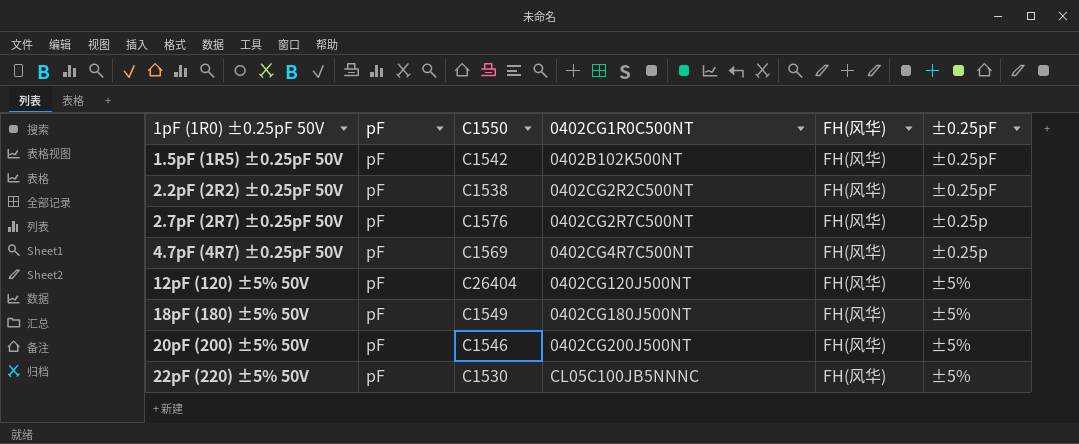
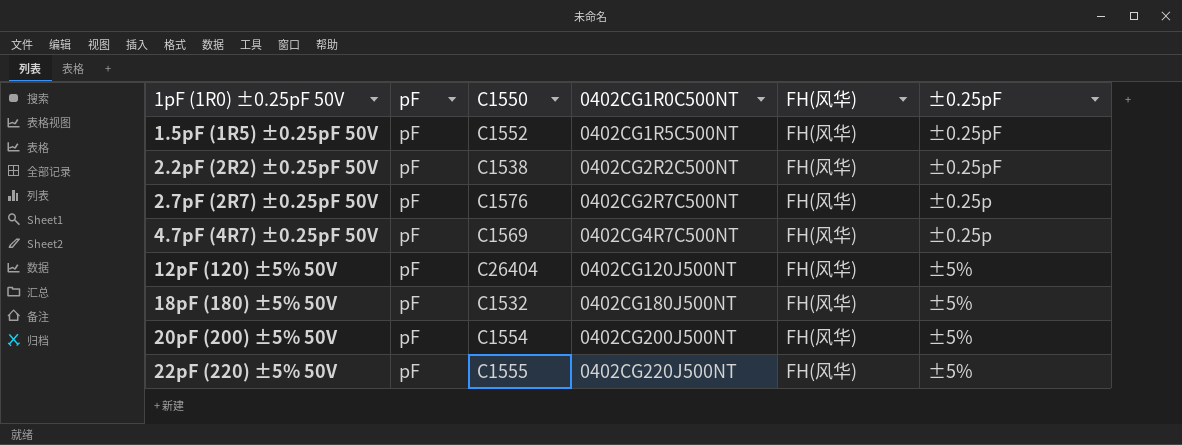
1.5pF (1R5) ±0.25pF 50V | C1550: C1542 -> C1552
1.5pF (1R5) ±0.25pF 50V | 0402CG1R0C500NT: 0402B102K500NT -> 0402CG1R5C500NT
18pF (180) ±5% 50V | C1550: C1549 -> C1532
20pF (200) ±5% 50V | C1550: C1546 -> C1554
22pF (220) ±5% 50V | C1550: C1530 -> C1555
22pF (220) ±5% 50V | 0402CG1R0C500NT: CL05C100JB5NNNC -> 0402CG220J500NT

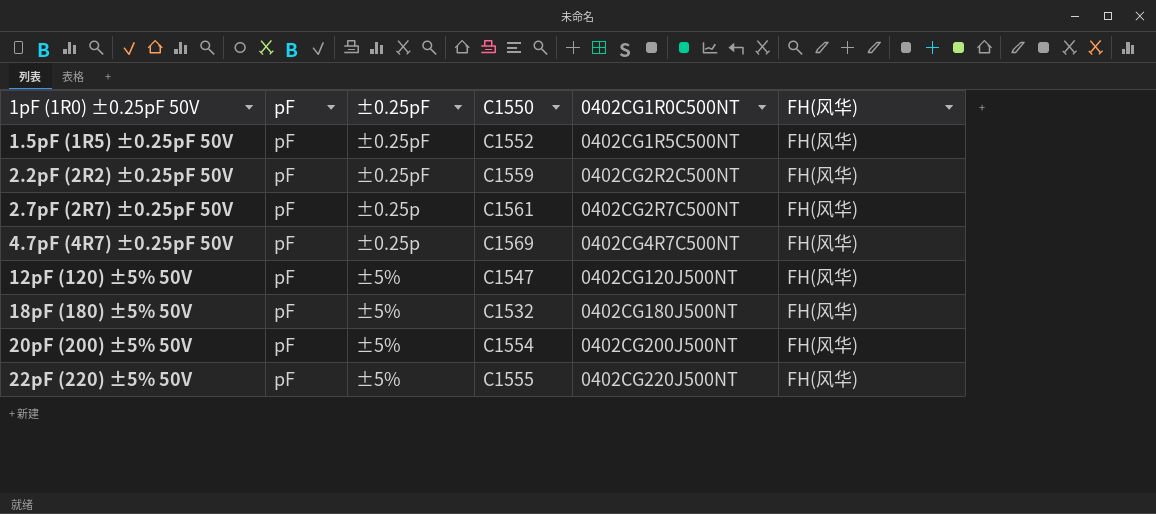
column ±0.25pF | position: 6 -> 3
2.2pF (2R2) ±0.25pF 50V | C1550: C1538 -> C1559
2.7pF (2R7) ±0.25pF 50V | C1550: C1576 -> C1561
12pF (120) ±5% 50V | C1550: C26404 -> C1547

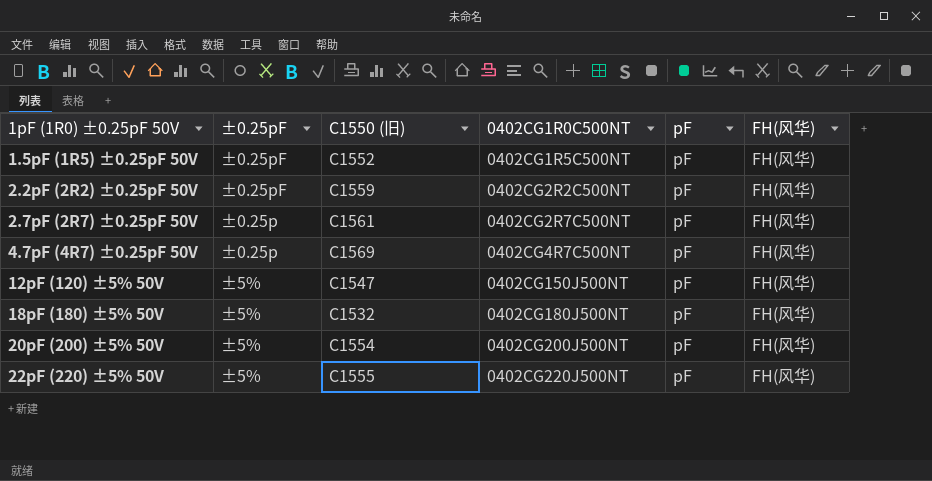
column name: C1550 -> C1550 (旧)
column pF | position: 2 -> 5
12pF (120) ±5% 50V | 0402CG1R0C500NT: 0402CG120J500NT -> 0402CG150J500NT

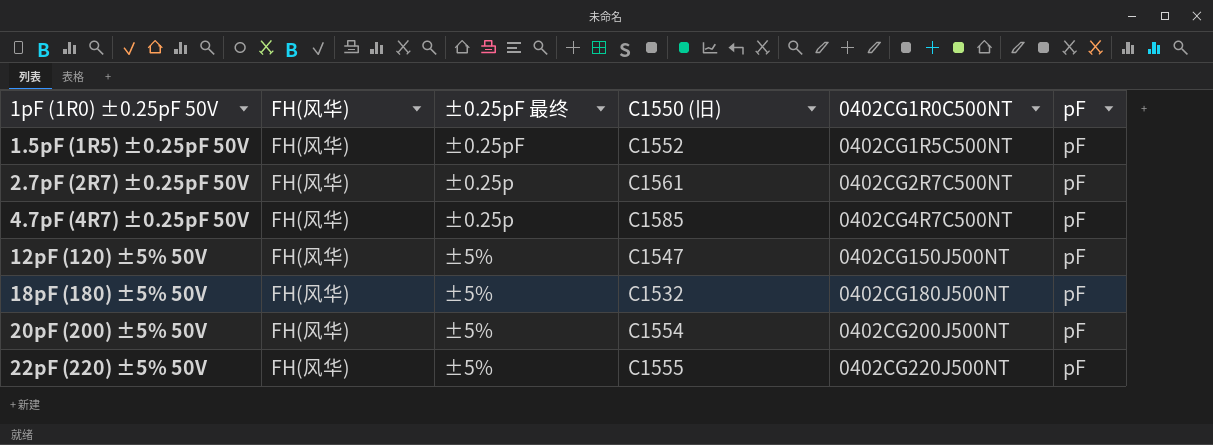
column FH(风华) | position: 6 -> 2
column name: ±0.25pF -> ±0.25pF 最终
row 2.2pF (2R2) ±0.25pF 50V: ±0.25pF | C1559 | 0402CG2R2C500NT | pF | FH(风华) -> none
4.7pF (4R7) ±0.25pF 50V | C1550 (旧): C1569 -> C1585

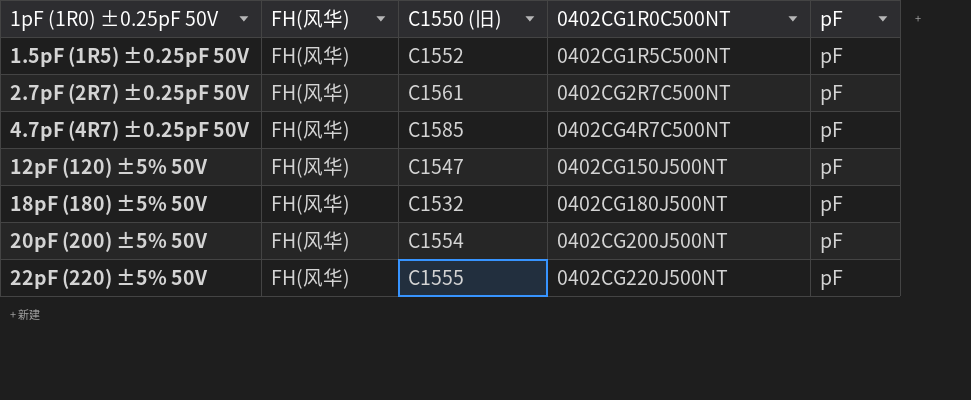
column ±0.25pF 最终 | position: 3 -> none

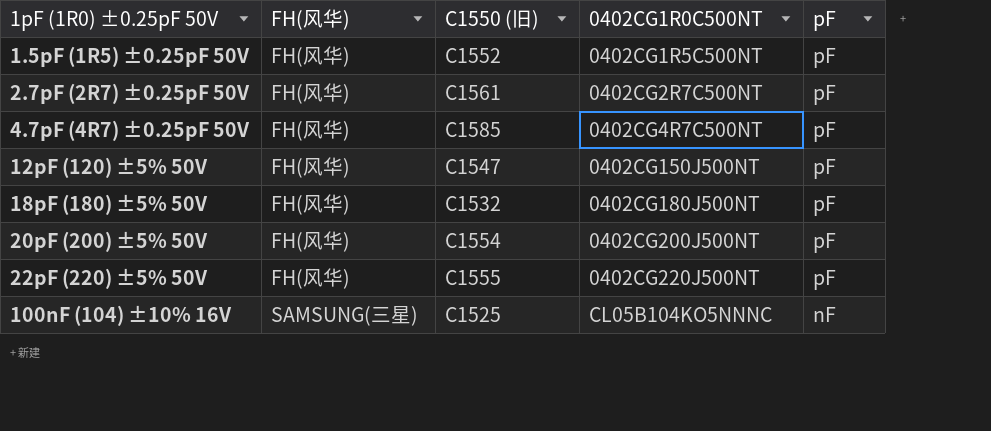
row 100nF (104) ±10% 16V: none -> SAMSUNG(三星) | C1525 | CL05B104KO5NNNC | nF

